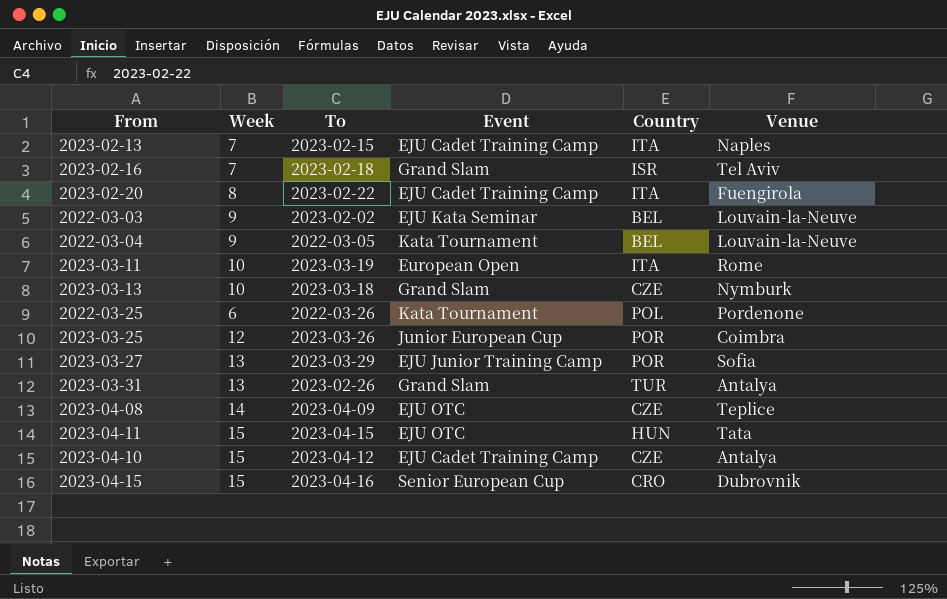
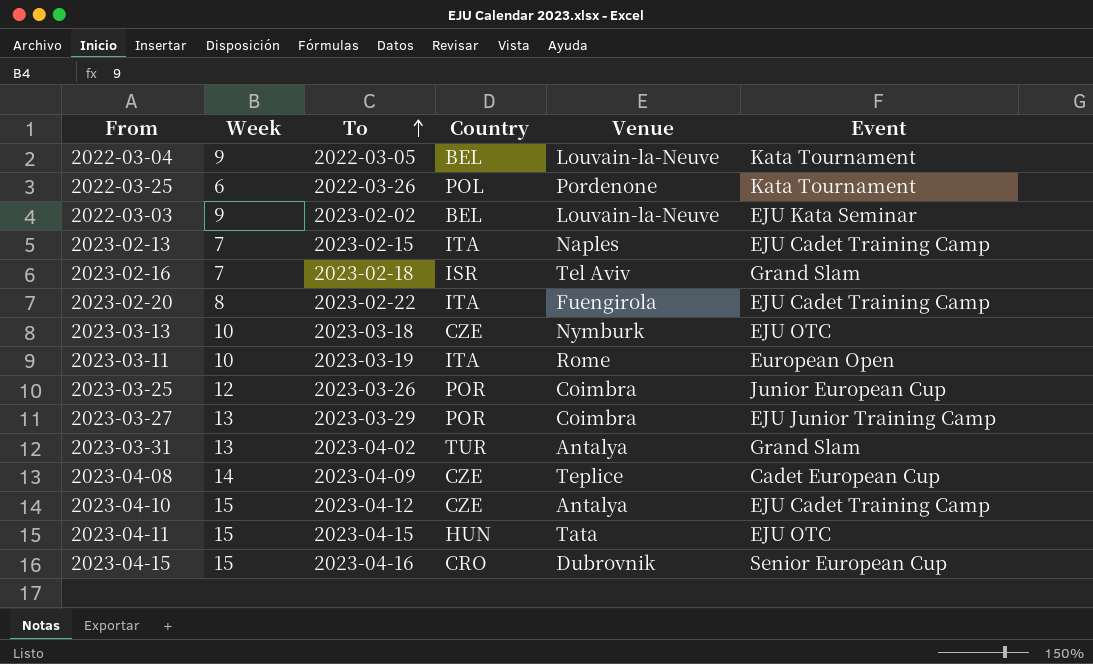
row order: none -> To ascending
column Event | position: 4 -> 6
2023-03-13 | Event: Grand Slam -> EJU OTC
2023-03-27 | Venue: Sofia -> Coimbra
2023-03-31 | To: 2023-02-26 -> 2023-04-02
2023-04-08 | Event: EJU OTC -> Cadet European Cup

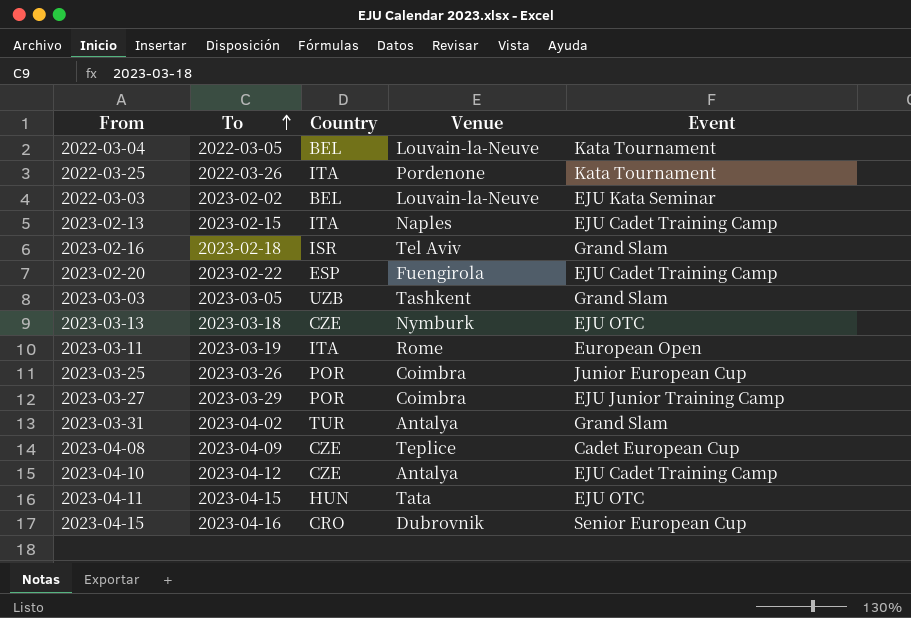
column Week | position: 2 -> none
2022-03-25 | Country: POL -> ITA
2023-02-20 | Country: ITA -> ESP
row 2023-03-03: none -> 2023-03-05 | UZB | Tashkent | Grand Slam

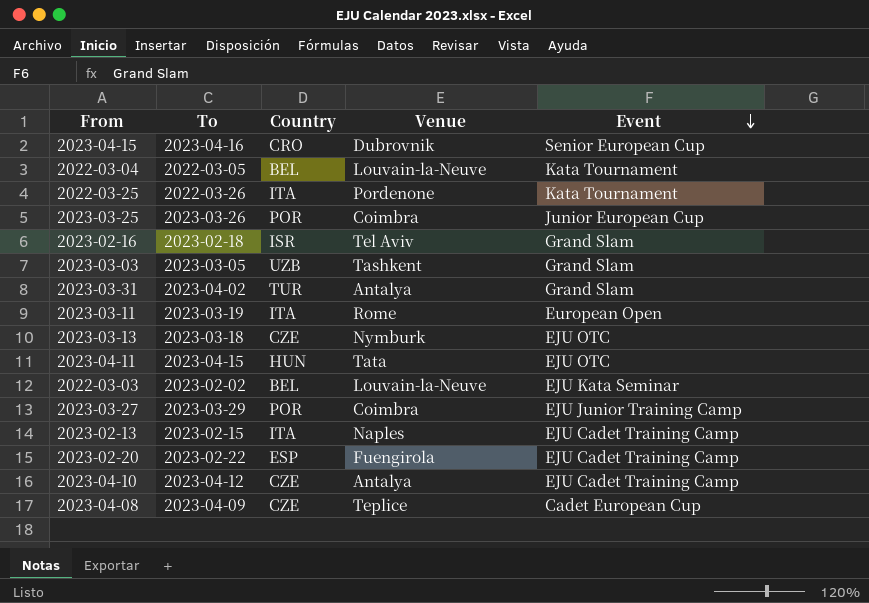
row order: To ascending -> Event descending

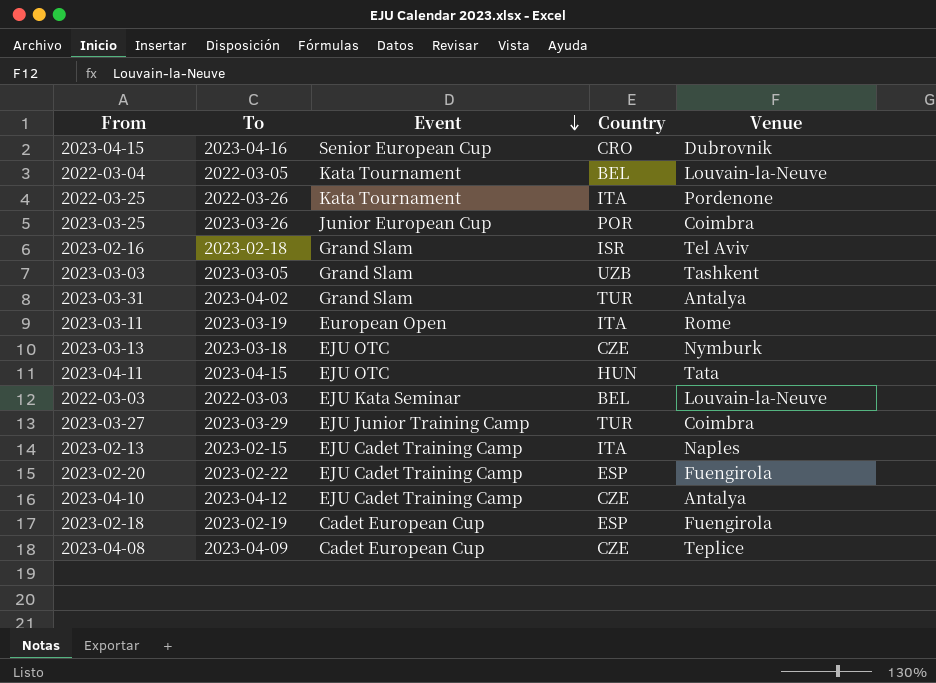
column Event | position: 5 -> 3
2022-03-03 | To: 2023-02-02 -> 2022-03-03
2023-03-27 | Country: POR -> TUR
row 2023-02-18: none -> 2023-02-19 | Cadet European Cup | ESP | Fuengirola

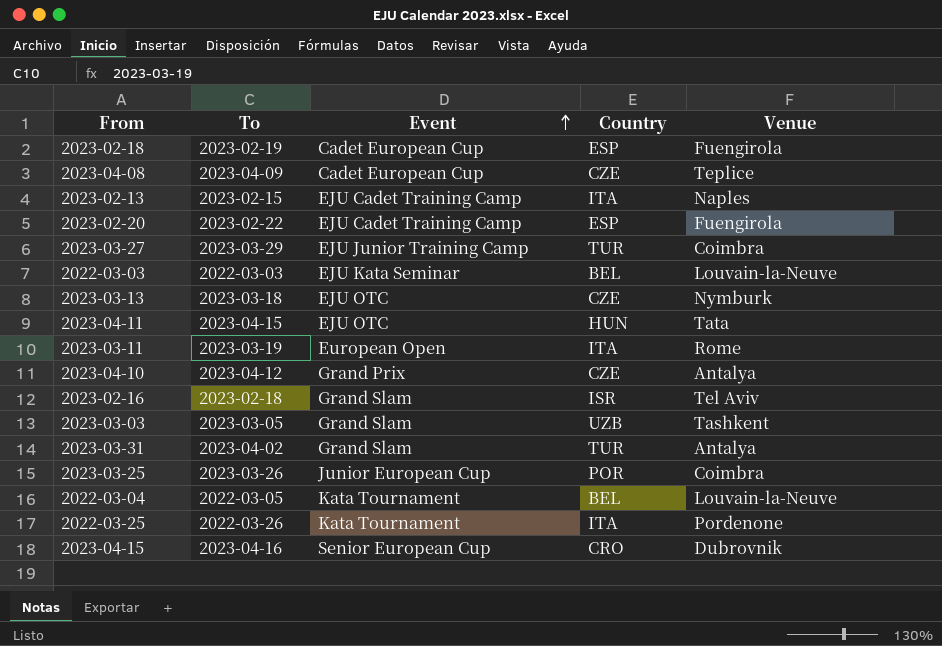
row order: Event descending -> Event ascending
2023-04-10 | Event: EJU Cadet Training Camp -> Grand Prix

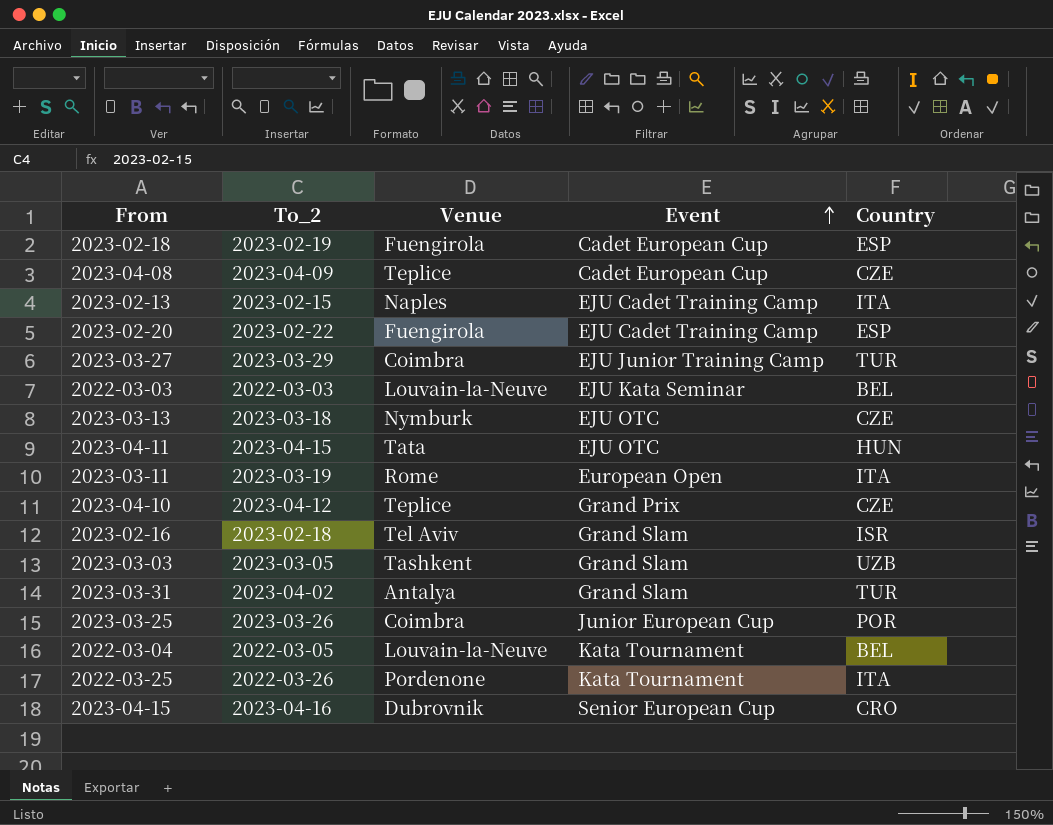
column name: To -> To_2
column Venue | position: 5 -> 3
2023-04-10 | Venue: Antalya -> Teplice

